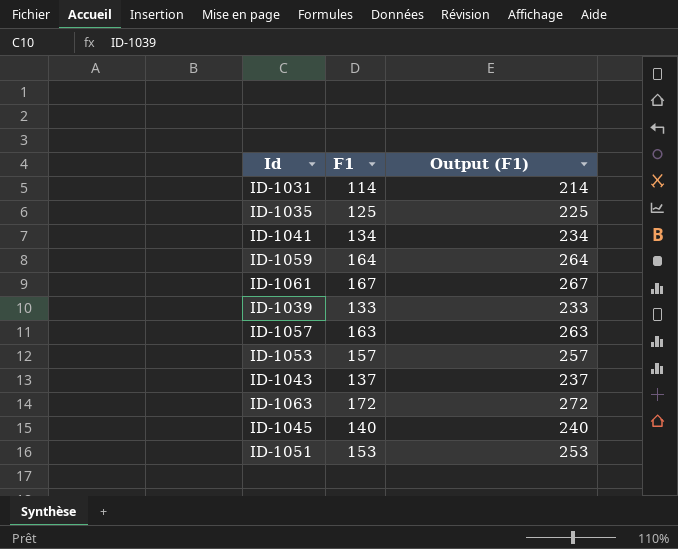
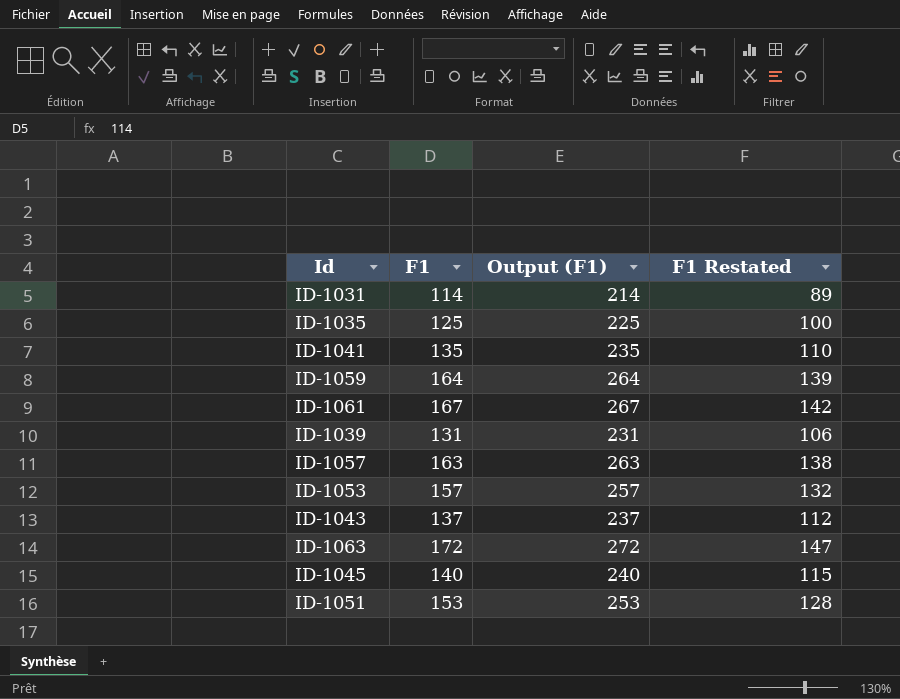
column F1 Restated | formula: none -> [F1] - 25
ID-1041 | F1: 134 -> 135
ID-1041 | Output (F1): 234 -> 235
ID-1039 | F1: 133 -> 131
ID-1039 | Output (F1): 233 -> 231

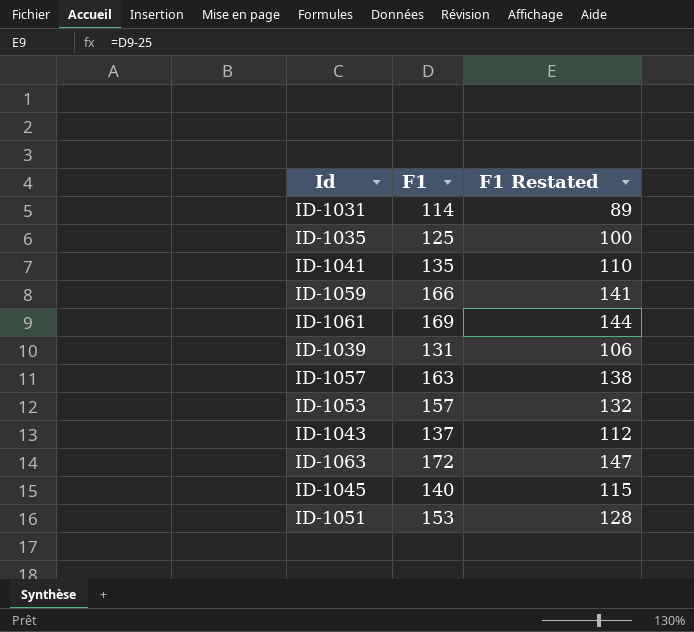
column Output (F1) | formula: [F1] + 100 -> none
ID-1059 | F1: 164 -> 166
ID-1059 | F1 Restated: 139 -> 141
ID-1061 | F1: 167 -> 169
ID-1061 | F1 Restated: 142 -> 144

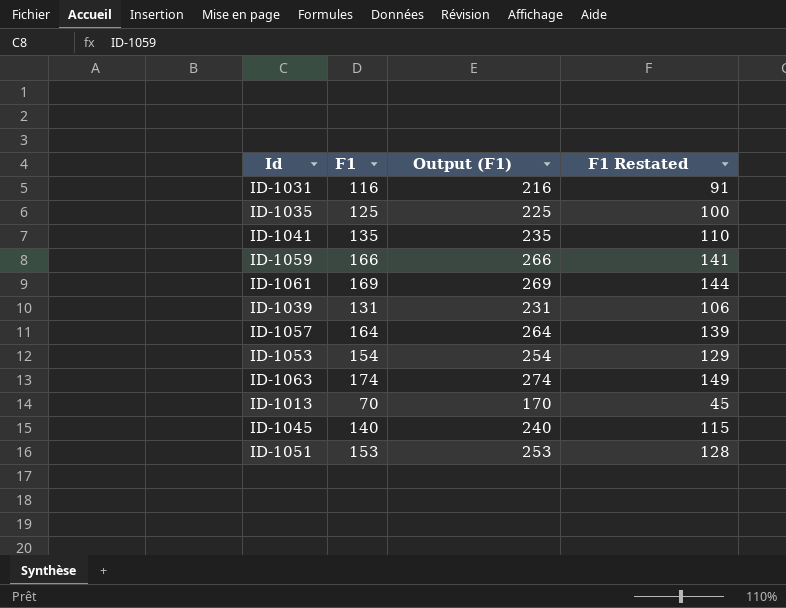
column Output (F1) | formula: none -> [F1] + 100
row ID-1043: 137 | 112 -> none
ID-1031 | F1: 114 -> 116
ID-1031 | F1 Restated: 89 -> 91
ID-1057 | F1: 163 -> 164
ID-1057 | F1 Restated: 138 -> 139
ID-1053 | F1: 157 -> 154
ID-1053 | F1 Restated: 132 -> 129
ID-1063 | F1: 172 -> 174
ID-1063 | F1 Restated: 147 -> 149
row ID-1013: none -> 70 | 170 | 45

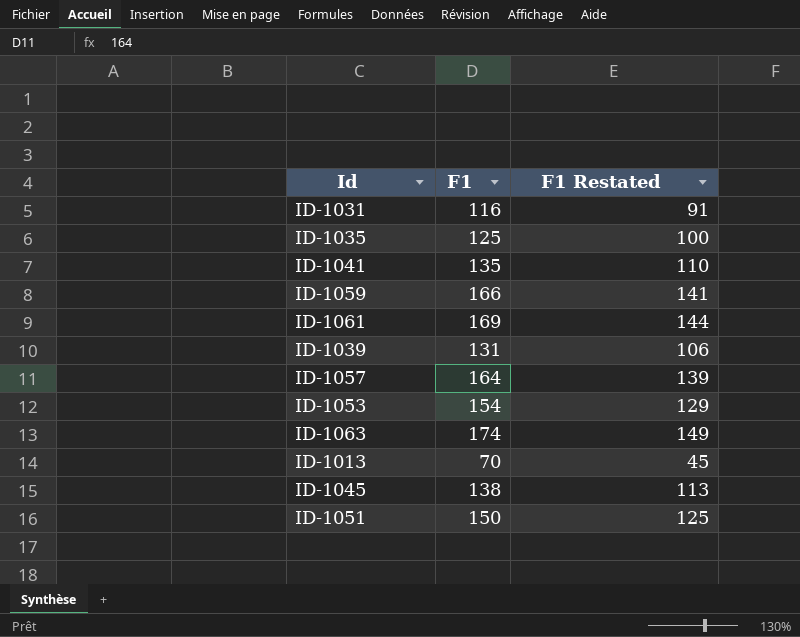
column Output (F1) | formula: [F1] + 100 -> none
ID-1045 | F1: 140 -> 138
ID-1045 | F1 Restated: 115 -> 113
ID-1051 | F1: 153 -> 150
ID-1051 | F1 Restated: 128 -> 125

